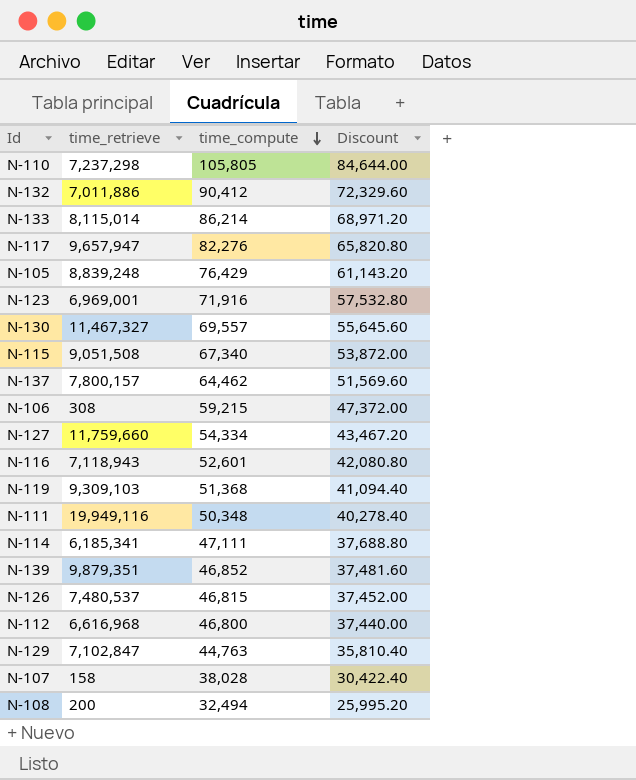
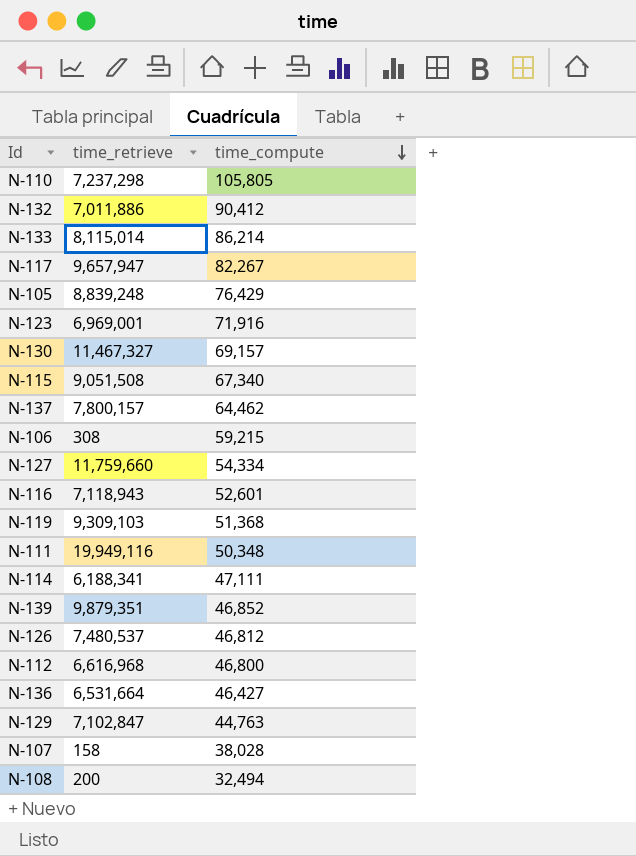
column Discount | formula: [time_compute] * 0.8 -> none
N-117 | time_compute: 82,276 -> 82,267
N-130 | time_compute: 69,557 -> 69,157
N-114 | time_retrieve: 6,185,341 -> 6,188,341
N-126 | time_compute: 46,815 -> 46,812
row N-136: none -> 6,531,664 | 46,427

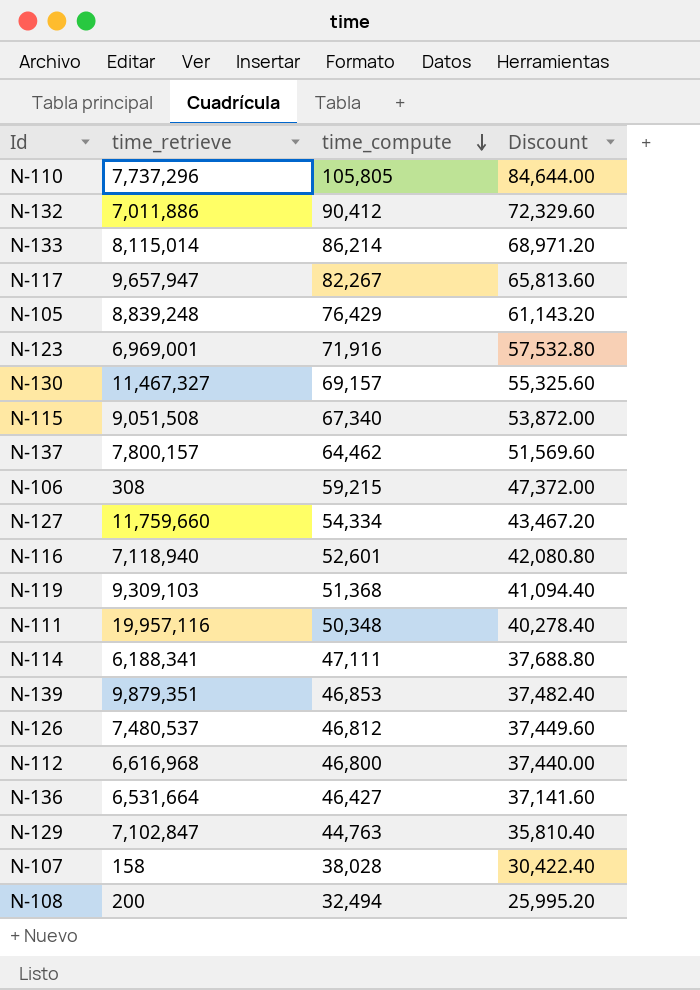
column Discount | formula: none -> [time_compute] * 0.8
N-110 | time_retrieve: 7,237,298 -> 7,737,296
N-116 | time_retrieve: 7,118,943 -> 7,118,940
N-111 | time_retrieve: 19,949,116 -> 19,957,116
N-139 | time_compute: 46,852 -> 46,853

